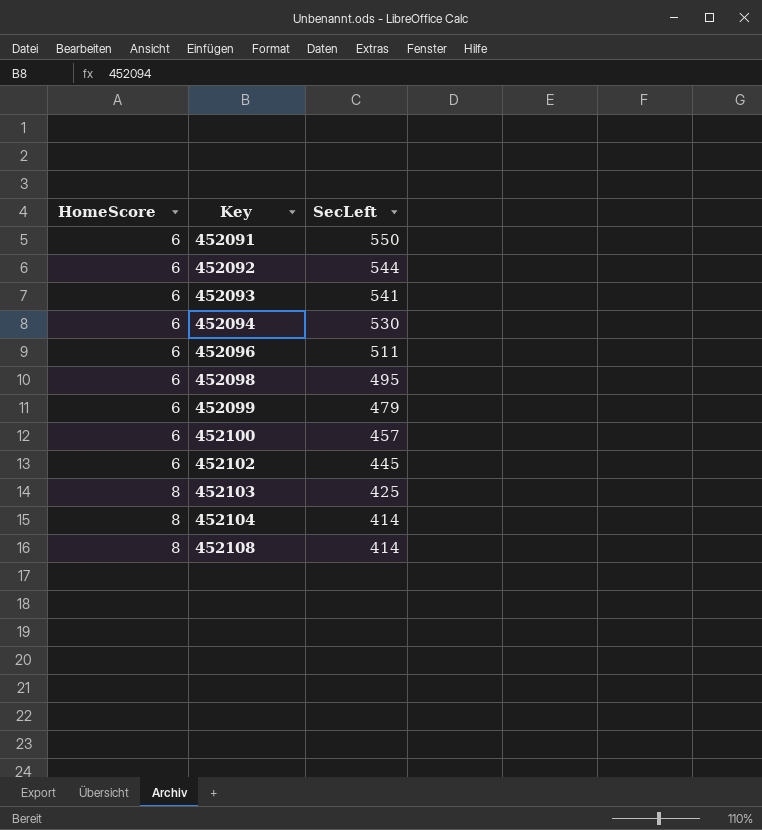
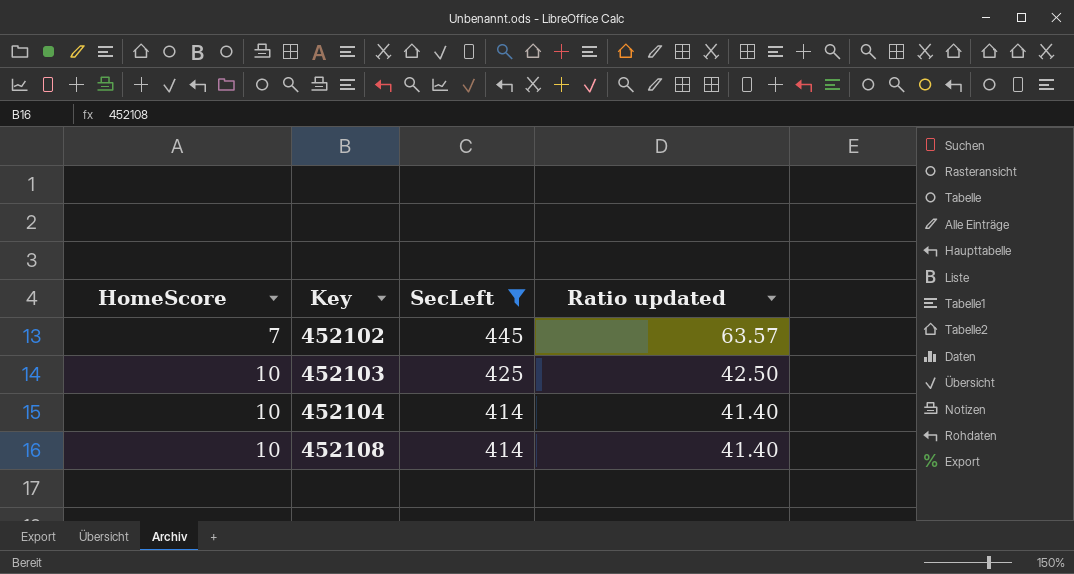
filter: none -> SecLeft <= 445
column Ratio updated | formula: none -> [SecLeft] / [HomeScore]
452102 | HomeScore: 6 -> 7
452103 | HomeScore: 8 -> 10
452104 | HomeScore: 8 -> 10
452108 | HomeScore: 8 -> 10

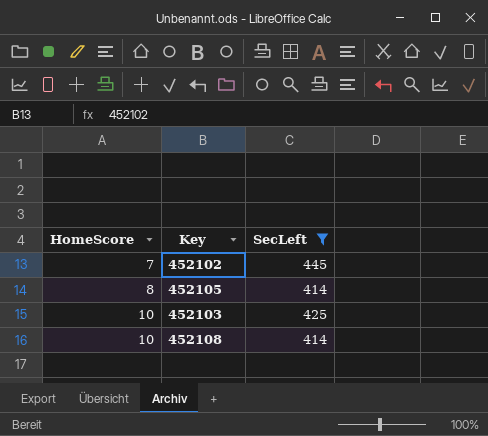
column Ratio updated | formula: [SecLeft] / [HomeScore] -> none
row 452104: 10 | 414 | 41.40 -> none
row 452105: none -> 8 | 414

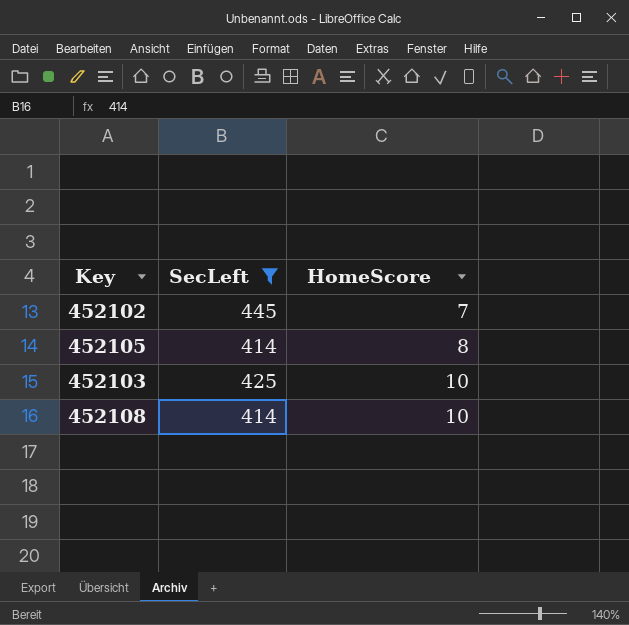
column HomeScore | position: 1 -> 3

